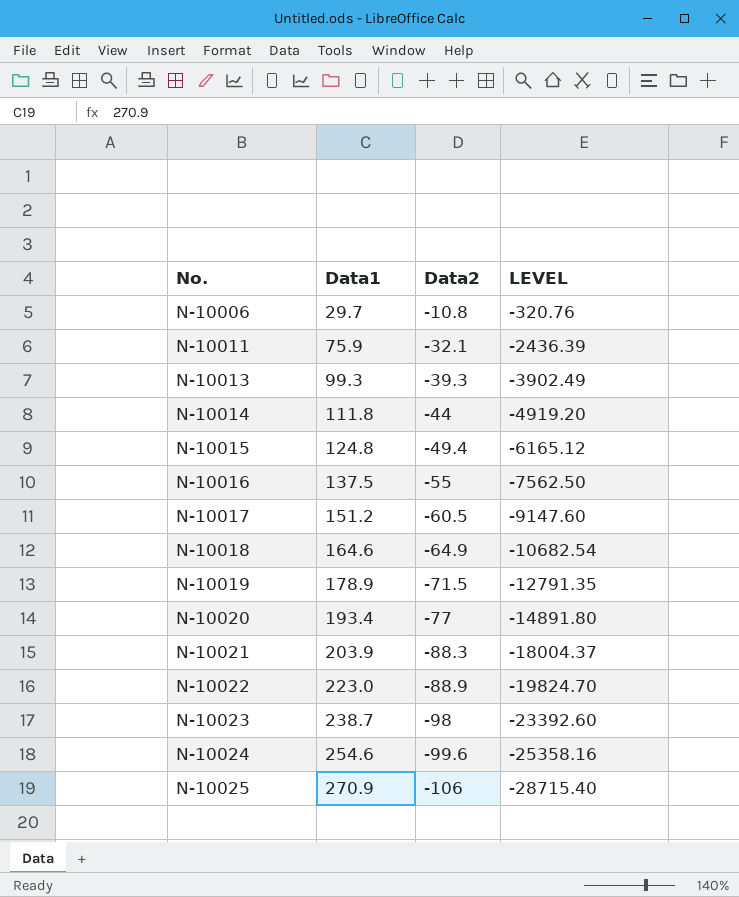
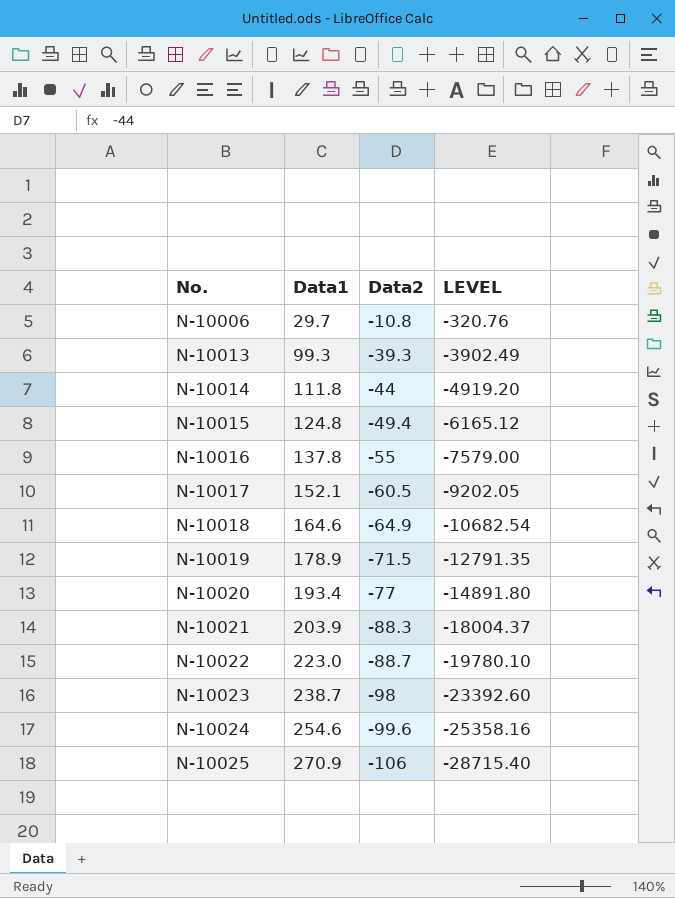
row N-10011: 75.9 | -32.1 | -2436.39 -> none
N-10016 | Data1: 137.5 -> 137.8
N-10016 | LEVEL: -7562.50 -> -7579.00
N-10017 | Data1: 151.2 -> 152.1
N-10017 | LEVEL: -9147.60 -> -9202.05
N-10022 | Data2: -88.9 -> -88.7
N-10022 | LEVEL: -19824.70 -> -19780.10

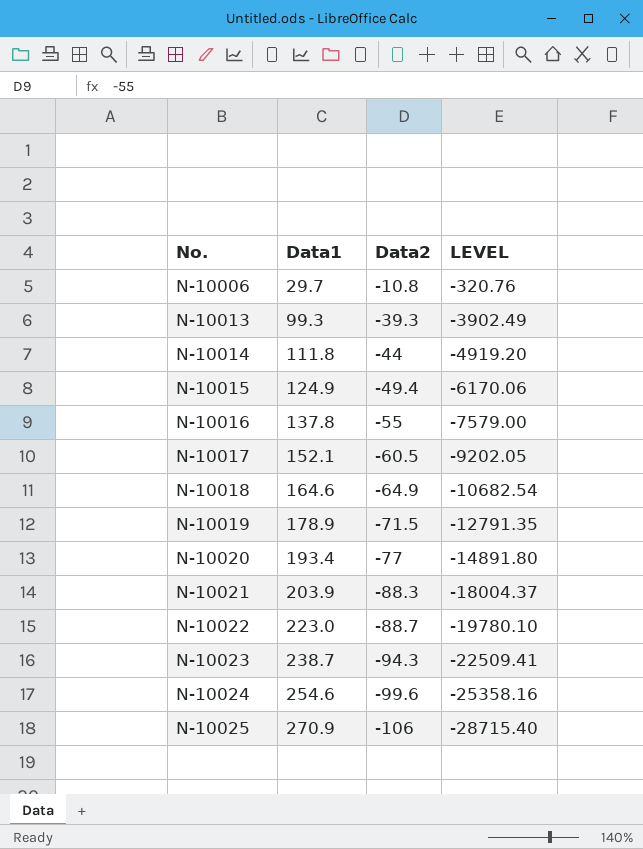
N-10015 | Data1: 124.8 -> 124.9
N-10015 | LEVEL: -6165.12 -> -6170.06
N-10023 | Data2: -98 -> -94.3
N-10023 | LEVEL: -23392.60 -> -22509.41

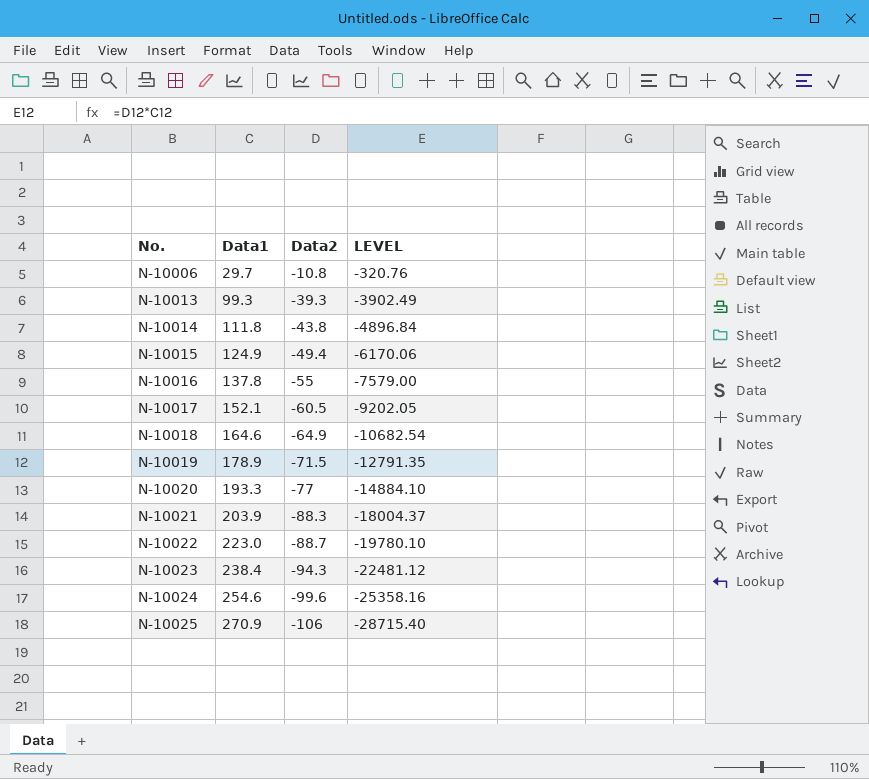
N-10014 | Data2: -44 -> -43.8
N-10014 | LEVEL: -4919.20 -> -4896.84
N-10020 | Data1: 193.4 -> 193.3
N-10020 | LEVEL: -14891.80 -> -14884.10
N-10023 | Data1: 238.7 -> 238.4
N-10023 | LEVEL: -22509.41 -> -22481.12

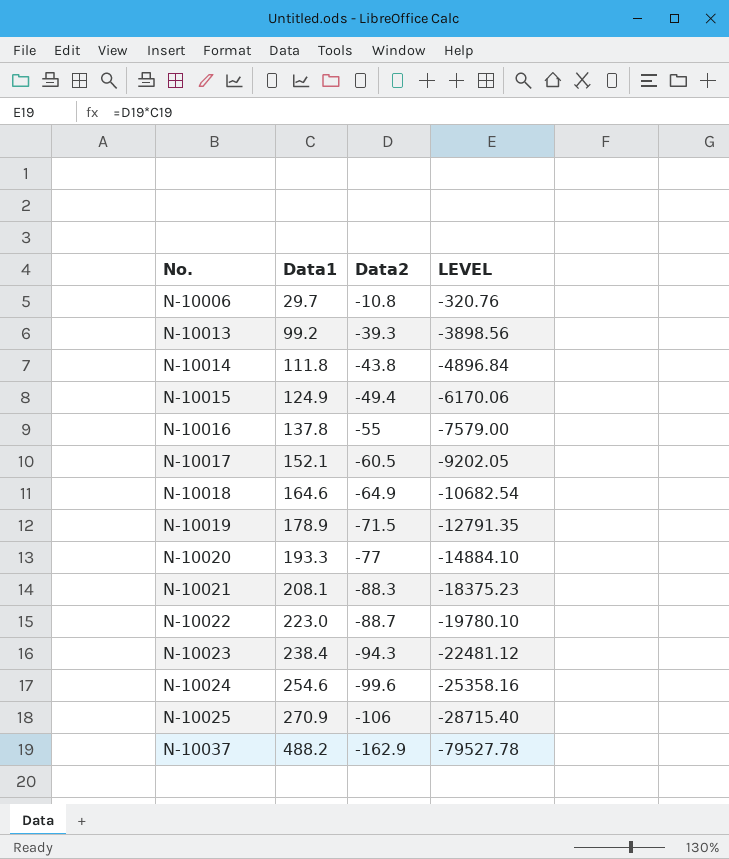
N-10013 | Data1: 99.3 -> 99.2
N-10013 | LEVEL: -3902.49 -> -3898.56
N-10021 | Data1: 203.9 -> 208.1
N-10021 | LEVEL: -18004.37 -> -18375.23
row N-10037: none -> 488.2 | -162.9 | -79527.78

